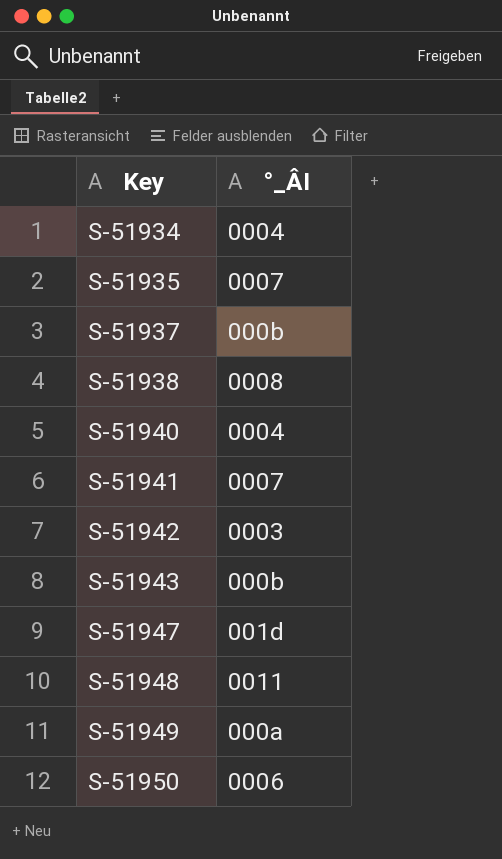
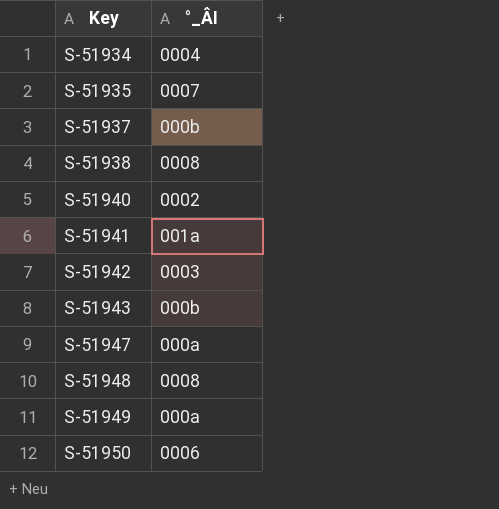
S-51940 | °_ÂI: 0004 -> 0002
S-51941 | °_ÂI: 0007 -> 001a
S-51947 | °_ÂI: 001d -> 000a
S-51948 | °_ÂI: 0011 -> 0008

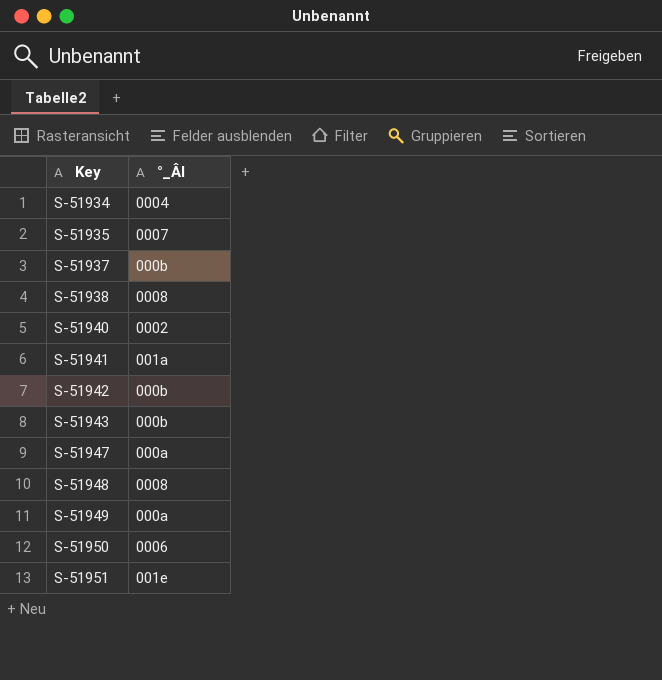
S-51942 | °_ÂI: 0003 -> 000b
row S-51951: none -> 001e

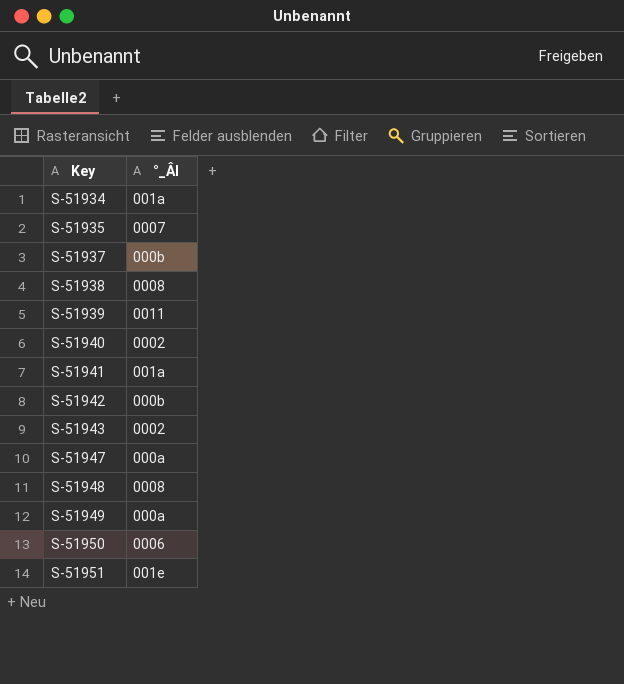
S-51934 | °_ÂI: 0004 -> 001a
row S-51939: none -> 0011
S-51943 | °_ÂI: 000b -> 0002

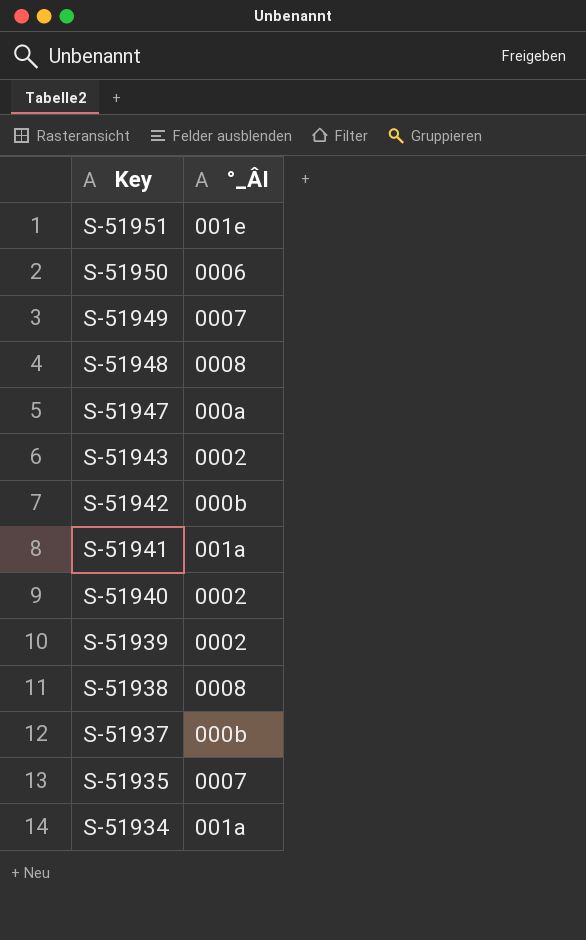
row order: Key ascending -> Key descending
S-51949 | °_ÂI: 000a -> 0007
S-51939 | °_ÂI: 0011 -> 0002

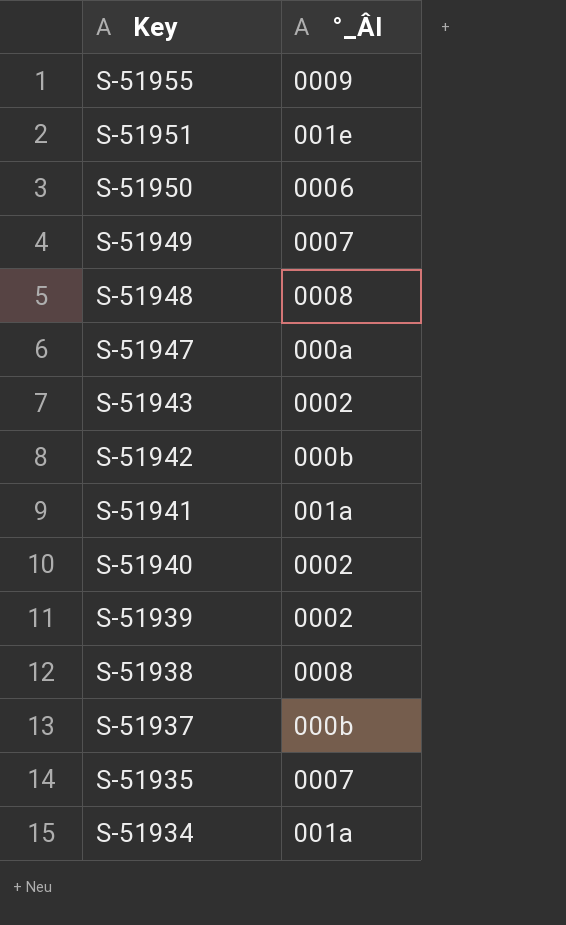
row S-51955: none -> 0009

